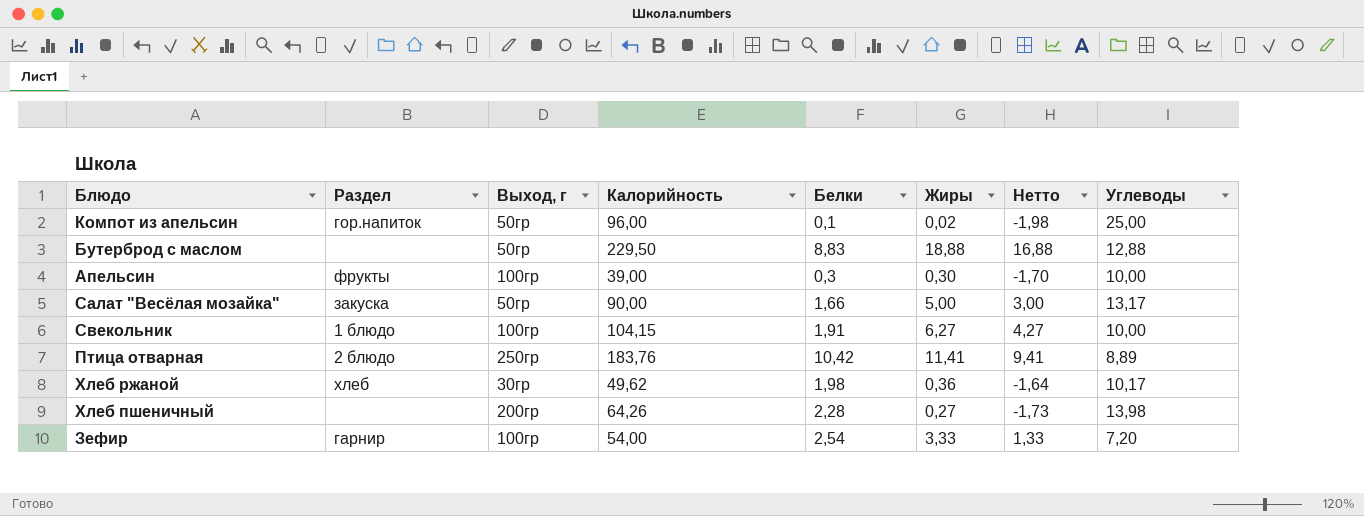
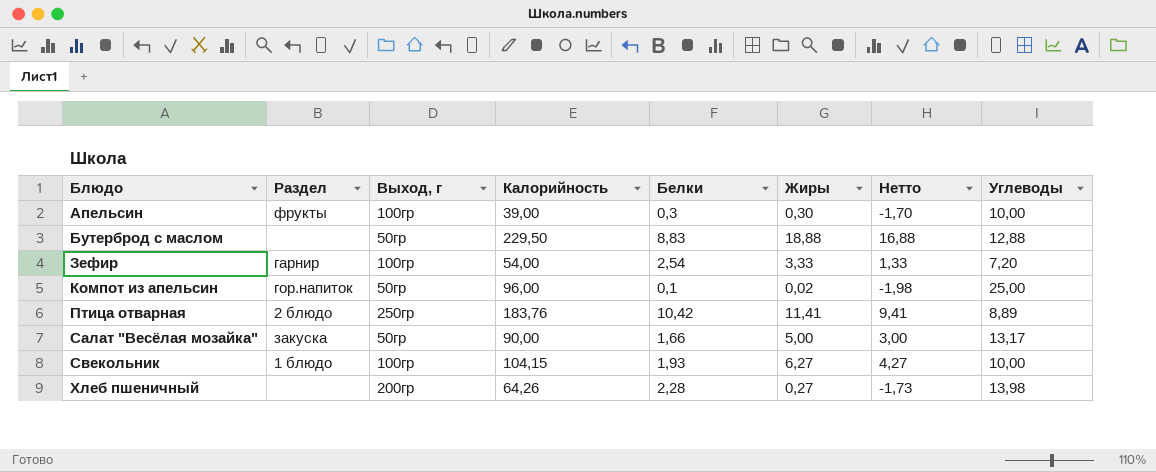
row order: none -> Блюдо ascending
row Хлеб ржаной: хлеб | 30гр | 49,62 | 1,98 | 0,36 | -1,64 | 10,17 -> none
Свекольник | Белки: 1,91 -> 1,93

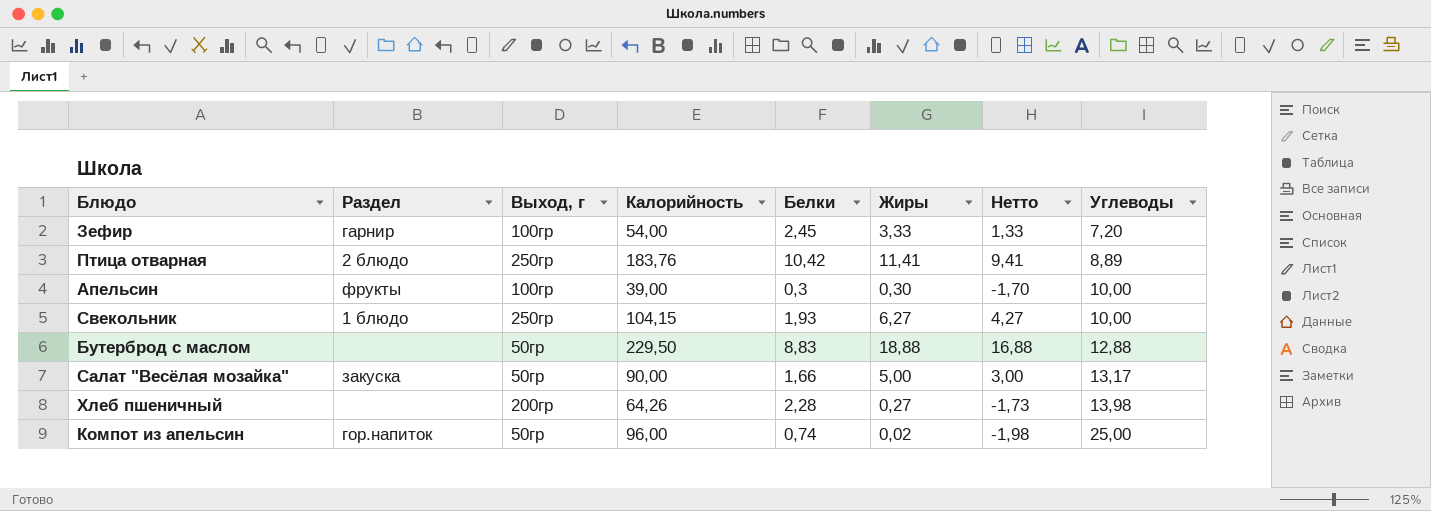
row order: Блюдо ascending -> Углеводы ascending
Зефир | Белки: 2,54 -> 2,45
Свекольник | Выход, г: 100гр -> 250гр
Компот из апельсин | Белки: 0,1 -> 0,74

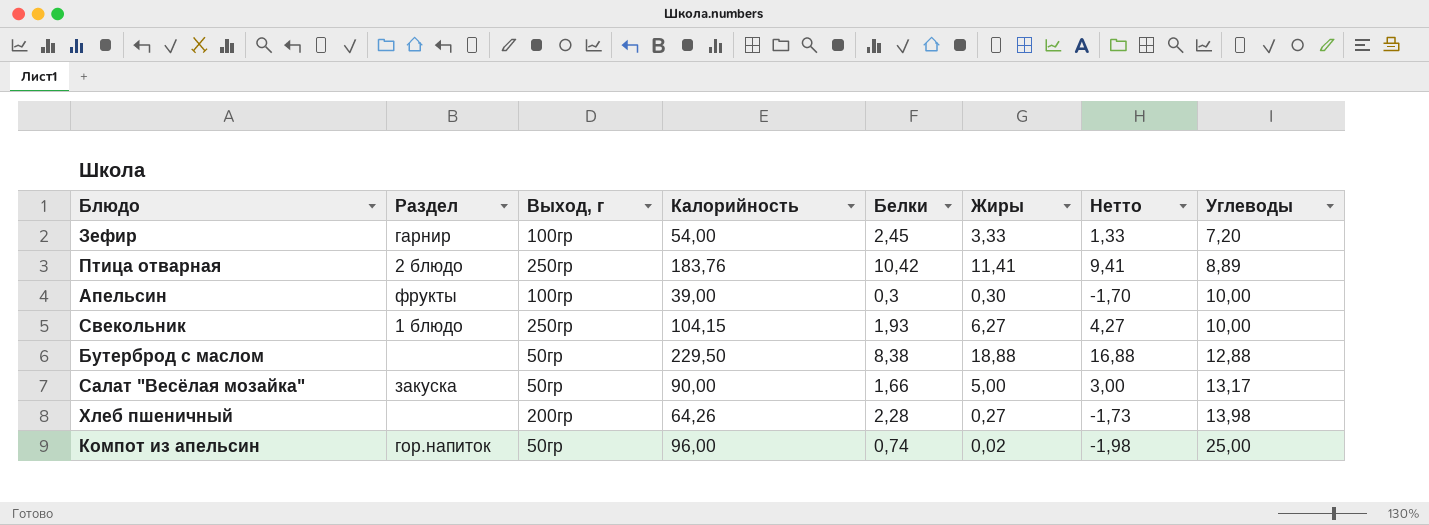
Бутерброд с маслом | Белки: 8,83 -> 8,38

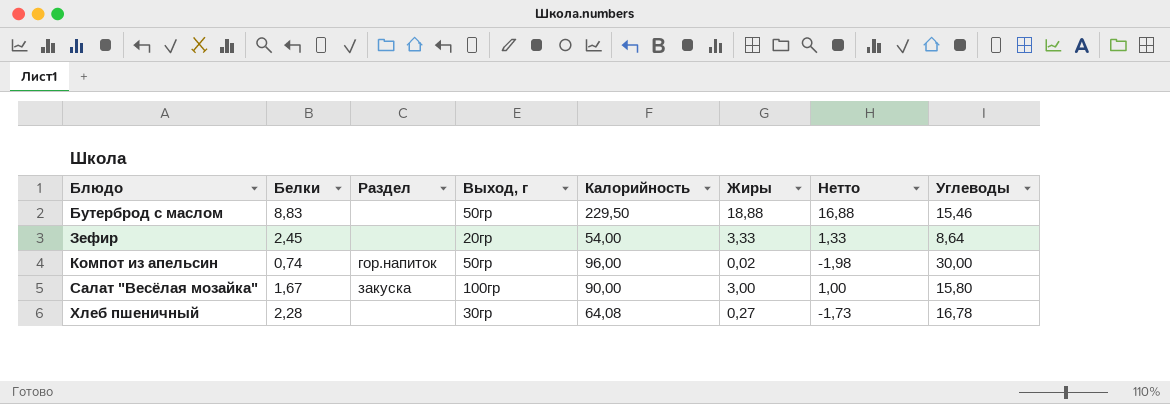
row order: Углеводы ascending -> Блюдо ascending
column Белки | position: 5 -> 2
row Птица отварная: 2 блюдо | 250гр | 183,76 | 10,42 | 11,41 | 9,41 | 8,89 -> none
row Апельсин: фрукты | 100гр | 39,00 | 0,3 | 0,30 | -1,70 | 10,00 -> none
row Свекольник: 1 блюдо | 250гр | 104,15 | 1,93 | 6,27 | 4,27 | 10,00 -> none
Бутерброд с маслом | Белки: 8,38 -> 8,83
Бутерброд с маслом | Углеводы: 12,88 -> 15,46
Зефир | Раздел: гарнир -> none
Зефир | Выход, г: 100гр -> 20гр
Зефир | Углеводы: 7,20 -> 8,64
Компот из апельсин | Углеводы: 25,00 -> 30,00
Салат "Весёлая мозайка" | Белки: 1,66 -> 1,67
Салат "Весёлая мозайка" | Выход, г: 50гр -> 100гр
Салат "Весёлая мозайка" | Жиры: 5,00 -> 3,00
Салат "Весёлая мозайка" | Нетто: 3,00 -> 1,00
Салат "Весёлая мозайка" | Углеводы: 13,17 -> 15,80
Хлеб пшеничный | Выход, г: 200гр -> 30гр
Хлеб пшеничный | Калорийность: 64,26 -> 64,08
Хлеб пшеничный | Углеводы: 13,98 -> 16,78

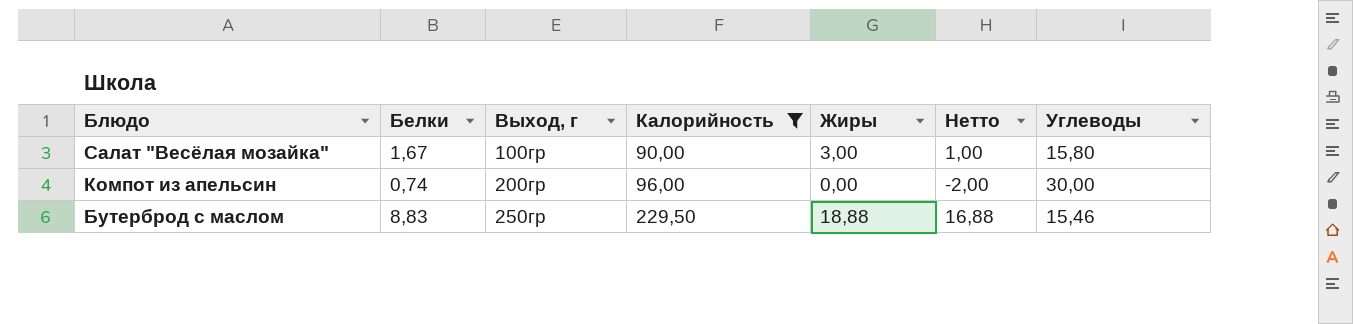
filter: none -> Калорийность >= 90,00
row order: Блюдо ascending -> Блюдо descending
column Раздел | position: 3 -> none
Компот из апельсин | Выход, г: 50гр -> 200гр
Компот из апельсин | Жиры: 0,02 -> 0,00
Компот из апельсин | Нетто: -1,98 -> -2,00
Бутерброд с маслом | Выход, г: 50гр -> 250гр

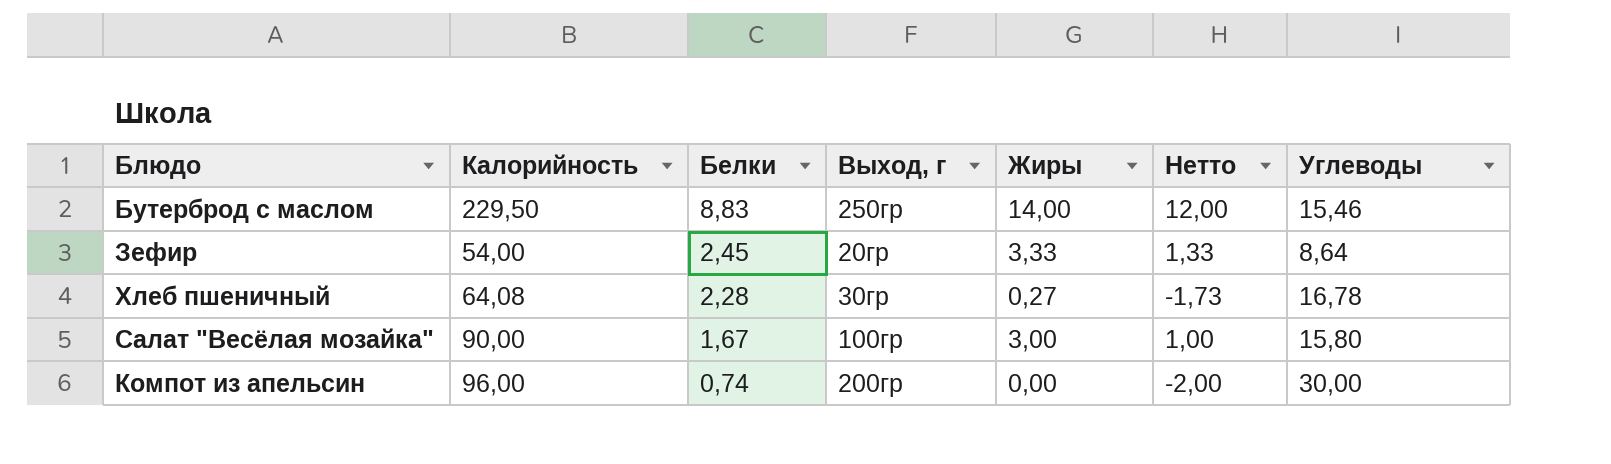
filter: Калорийность >= 90,00 -> none
row order: Блюдо descending -> Белки descending
column Калорийность | position: 4 -> 2
Бутерброд с маслом | Жиры: 18,88 -> 14,00
Бутерброд с маслом | Нетто: 16,88 -> 12,00

